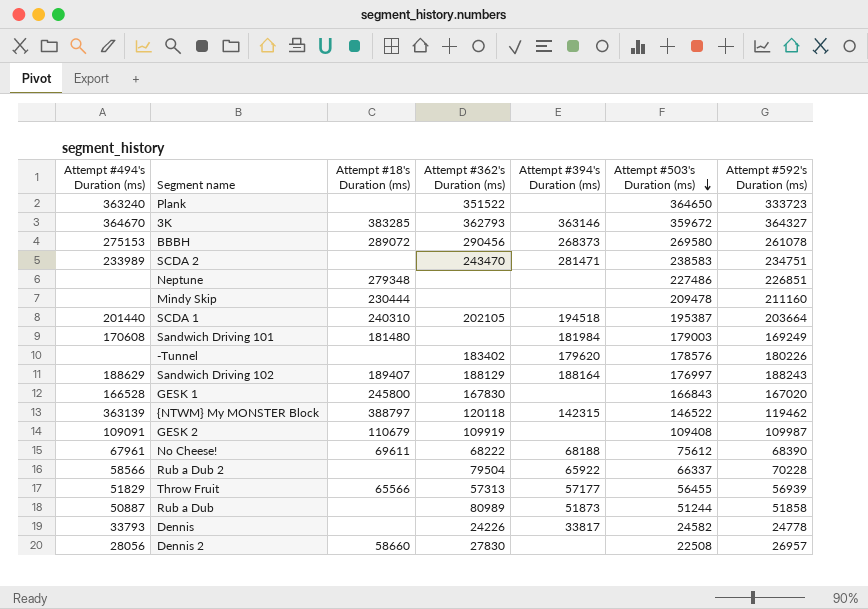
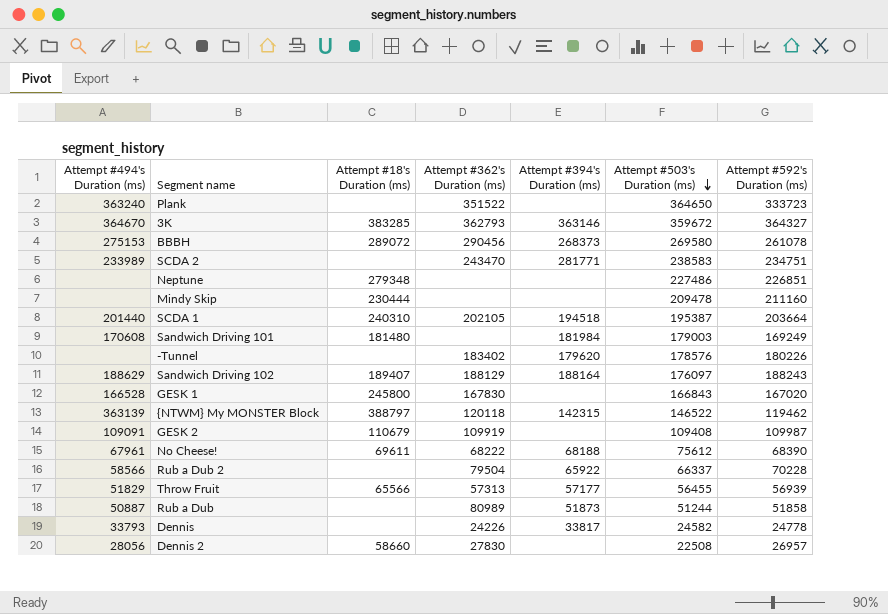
SCDA 2 | Attempt #394's Duration (ms): 281471 -> 281771
Sandwich Driving 102 | Attempt #503's Duration (ms): 176997 -> 176097

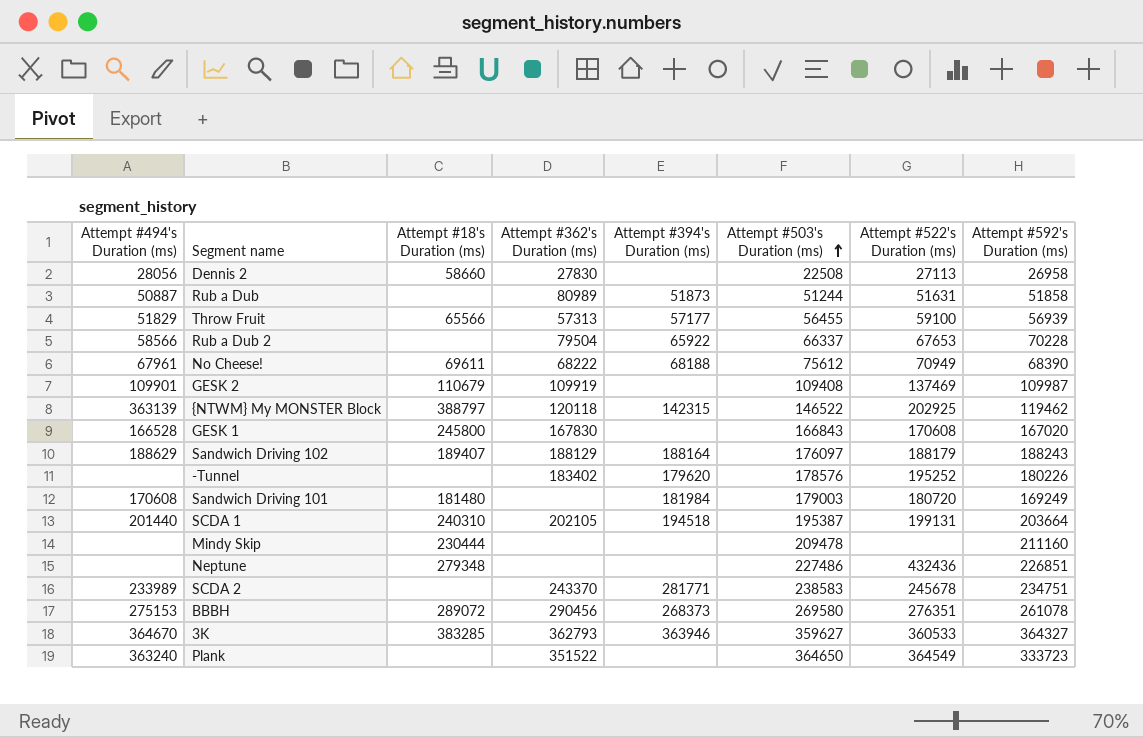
row order: Attempt #503's Duration (ms) descending -> Attempt #503's Duration (ms) ascending
column Attempt #522's Duration (ms) | position: none -> 7
row Dennis: 33793 | none | 24226 | 33817 | 24582 | 24778 -> none
Dennis 2 | Attempt #592's Duration (ms): 26957 -> 26958
GESK 2 | Attempt #494's Duration (ms): 109091 -> 109901
SCDA 2 | Attempt #362's Duration (ms): 243470 -> 243370
3K | Attempt #394's Duration (ms): 363146 -> 363946
3K | Attempt #503's Duration (ms): 359672 -> 359627

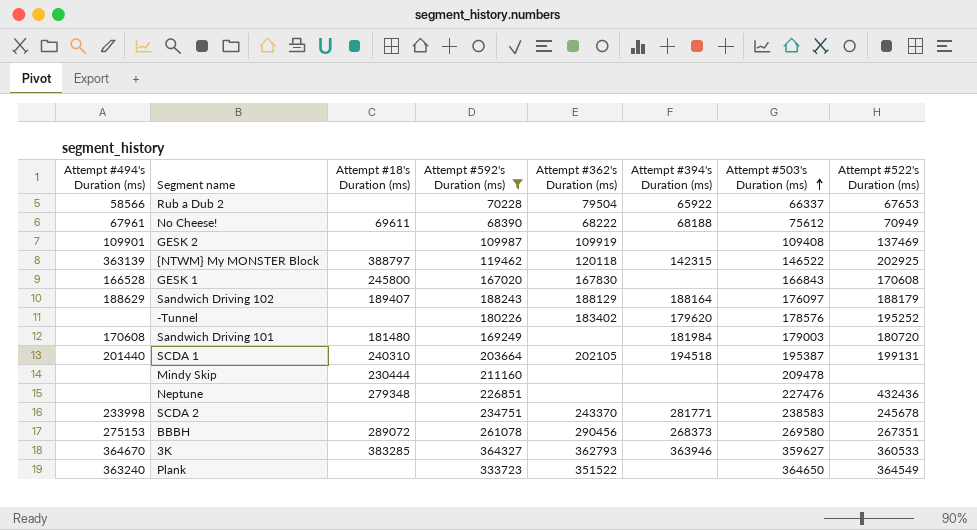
filter: none -> Attempt #592's Duration (ms) >= 68390
column Attempt #592's Duration (ms) | position: 8 -> 4
GESK 2 | Attempt #18's Duration (ms): 110679 -> none
Neptune | Attempt #503's Duration (ms): 227486 -> 227476
SCDA 2 | Attempt #494's Duration (ms): 233989 -> 233998
BBBH | Attempt #522's Duration (ms): 276351 -> 267351

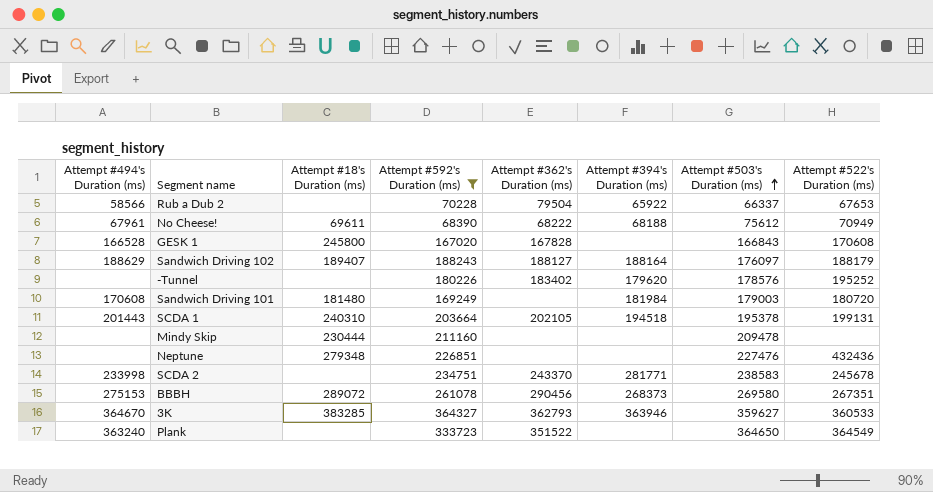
row GESK 2: 109901 | none | 109987 | 109919 | none | 109408 | 137469 -> none
row {NTWM} My MONSTER Block: 363139 | 388797 | 119462 | 120118 | 142315 | 146522 | 202925 -> none
GESK 1 | Attempt #362's Duration (ms): 167830 -> 167828
Sandwich Driving 102 | Attempt #362's Duration (ms): 188129 -> 188127
SCDA 1 | Attempt #494's Duration (ms): 201440 -> 201443
SCDA 1 | Attempt #503's Duration (ms): 195387 -> 195378

